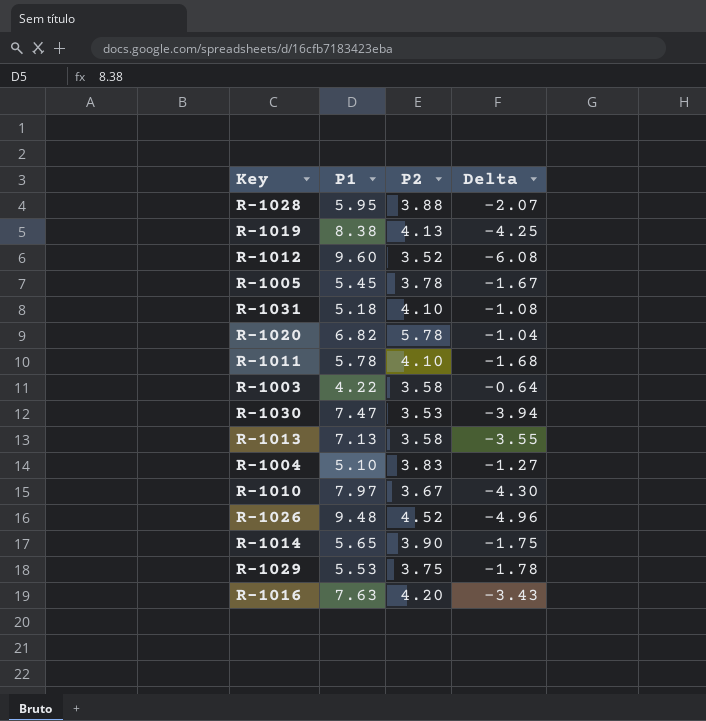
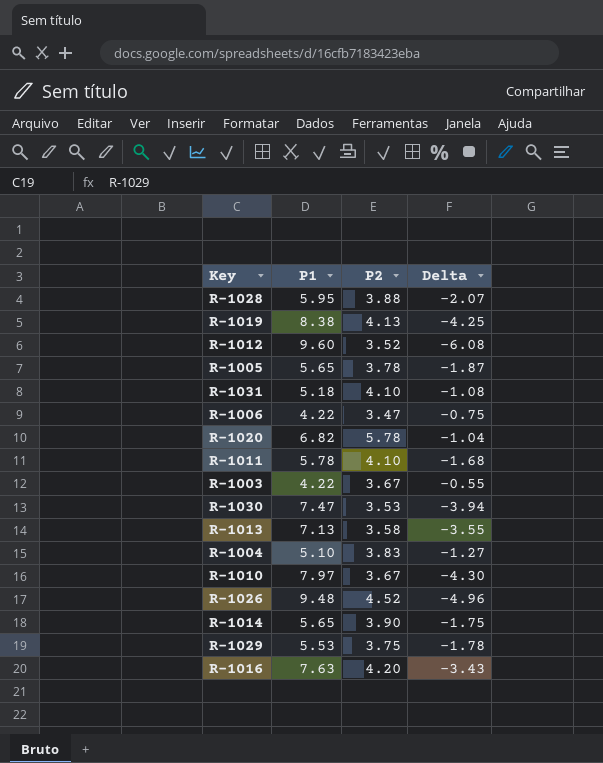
R-1005 | P1: 5.45 -> 5.65
R-1005 | Delta: -1.67 -> -1.87
row R-1006: none -> 4.22 | 3.47 | -0.75
R-1003 | P2: 3.58 -> 3.67
R-1003 | Delta: -0.64 -> -0.55

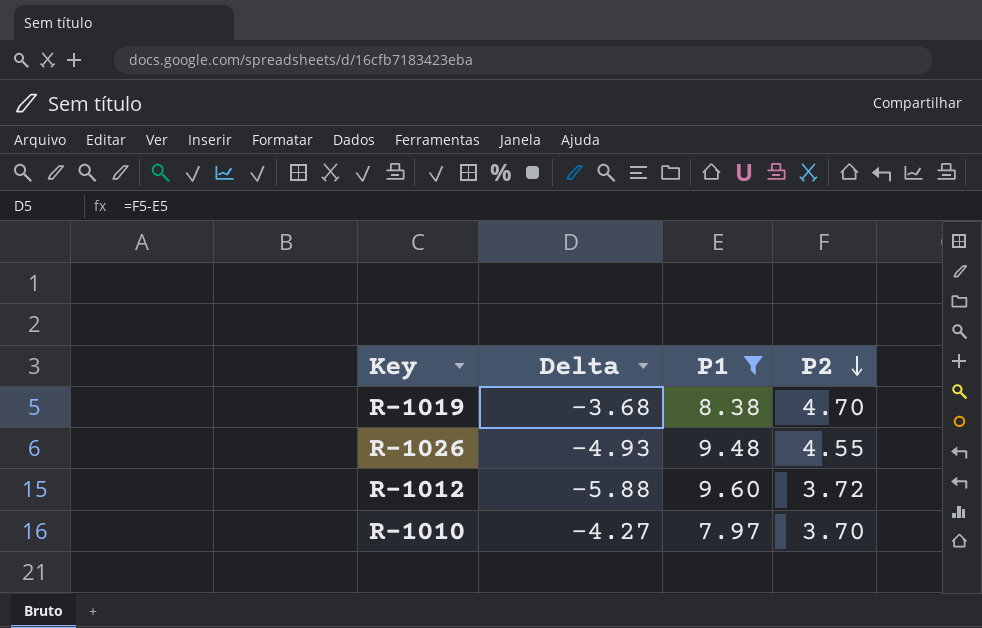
filter: none -> P1 >= 7.97
row order: none -> P2 descending
column Delta | position: 4 -> 2
R-1019 | Delta: -4.25 -> -3.68
R-1019 | P2: 4.13 -> 4.70
R-1026 | Delta: -4.96 -> -4.93
R-1026 | P2: 4.52 -> 4.55
R-1012 | Delta: -6.08 -> -5.88
R-1012 | P2: 3.52 -> 3.72
R-1010 | Delta: -4.30 -> -4.27
R-1010 | P2: 3.67 -> 3.70

